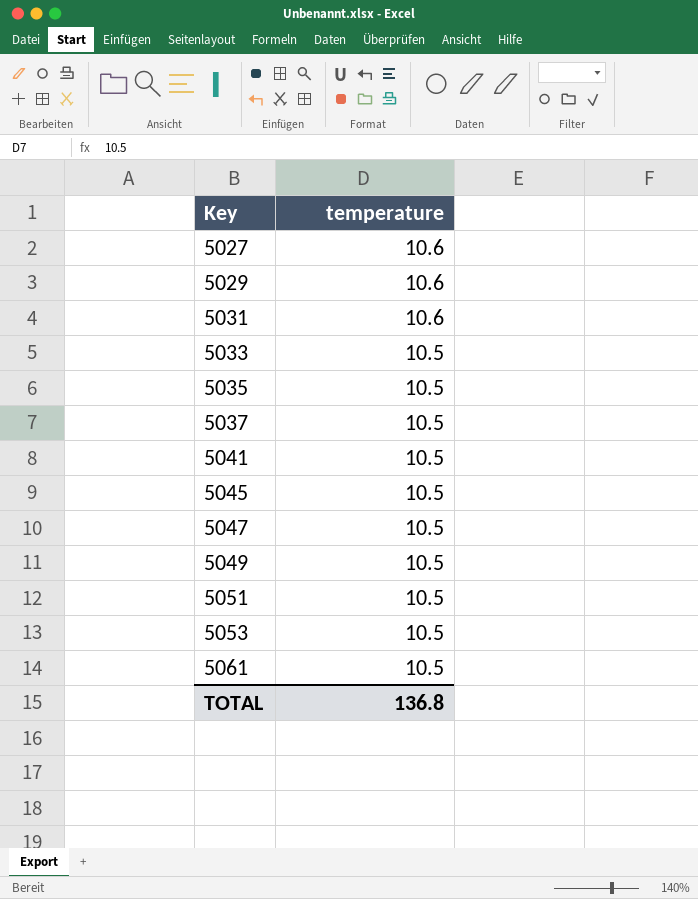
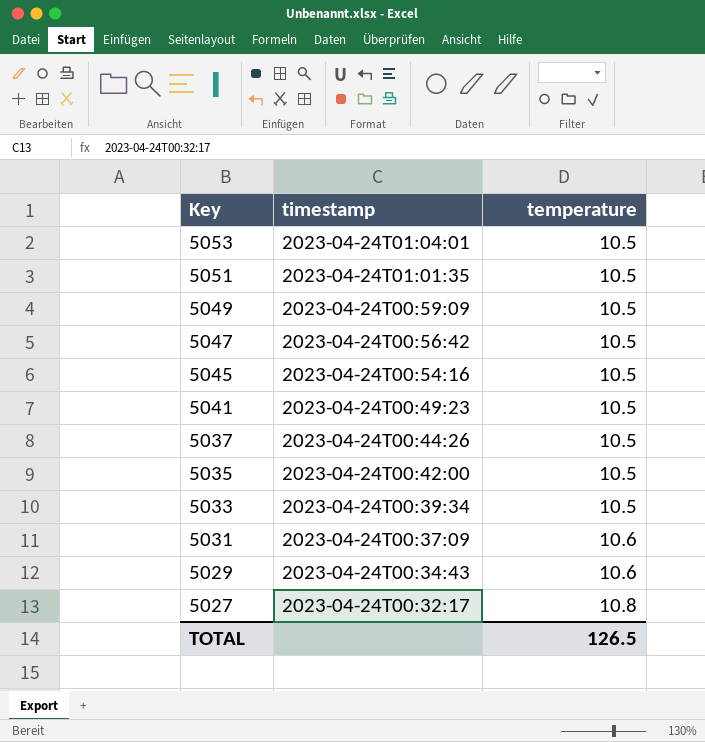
row order: Key ascending -> Key descending
column timestamp | position: none -> 2
row 5061: 10.5 -> none
5027 | temperature: 10.6 -> 10.8
TOTAL | temperature: 136.8 -> 126.5

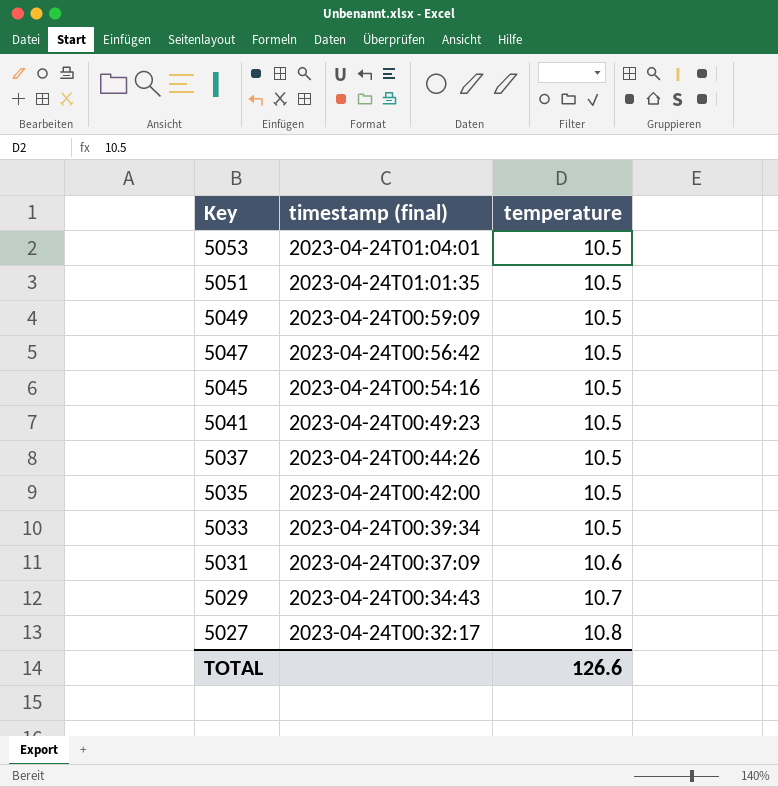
column name: timestamp -> timestamp (final)
5029 | temperature: 10.6 -> 10.7
TOTAL | temperature: 126.5 -> 126.6

